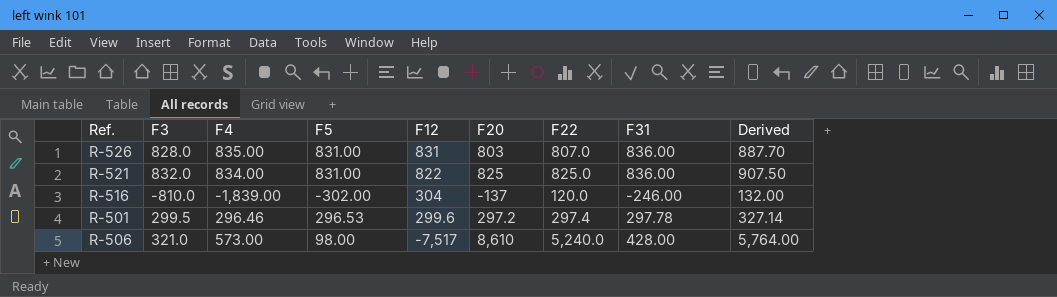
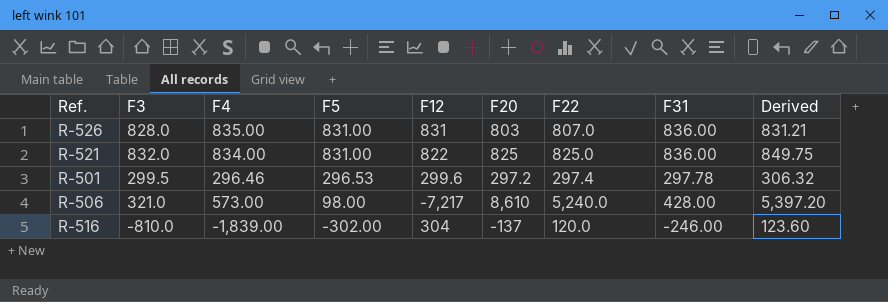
row order: F12 descending -> F5 descending
column Derived | formula: [F22] * 1.1 -> [F22] * 1.03
R-506 | F12: -7,517 -> -7,217

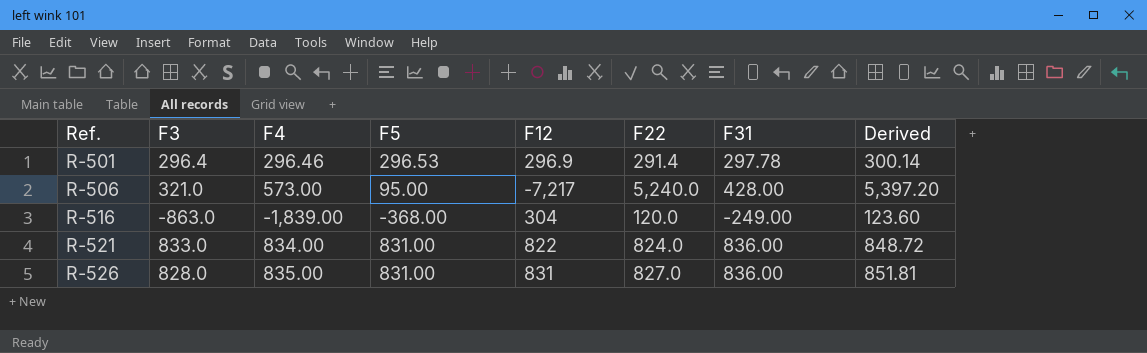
row order: F5 descending -> Ref. ascending
column F20 | position: 6 -> none
R-501 | F3: 299.5 -> 296.4
R-501 | F12: 299.6 -> 296.9
R-501 | F22: 297.4 -> 291.4
R-501 | Derived: 306.32 -> 300.14
R-506 | F5: 98.00 -> 95.00
R-516 | F3: -810.0 -> -863.0
R-516 | F5: -302.00 -> -368.00
R-516 | F31: -246.00 -> -249.00
R-521 | F3: 832.0 -> 833.0
R-521 | F22: 825.0 -> 824.0
R-521 | Derived: 849.75 -> 848.72
R-526 | F22: 807.0 -> 827.0
R-526 | Derived: 831.21 -> 851.81

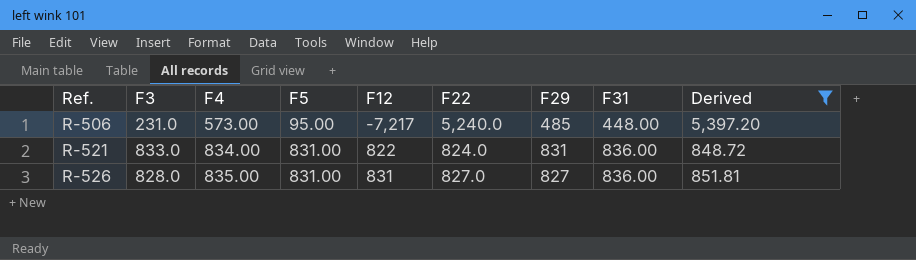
filter: none -> Derived >= 848.72
column F29 | position: none -> 7
R-506 | F3: 321.0 -> 231.0
R-506 | F31: 428.00 -> 448.00

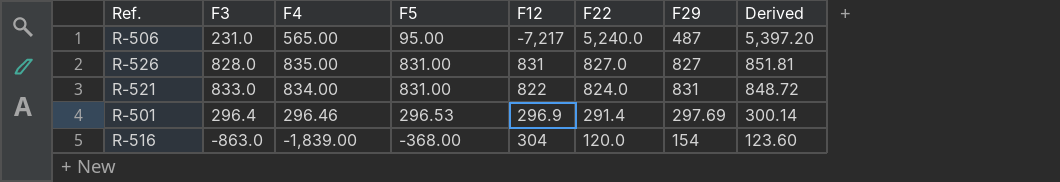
filter: Derived >= 848.72 -> none
row order: Ref. ascending -> F22 descending
column F31 | position: 8 -> none
R-506 | F4: 573.00 -> 565.00
R-506 | F29: 485 -> 487

